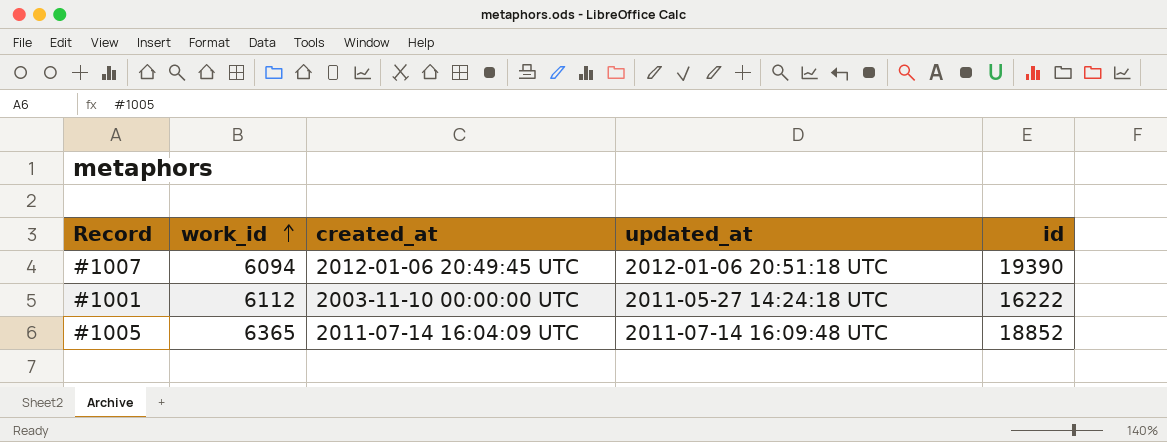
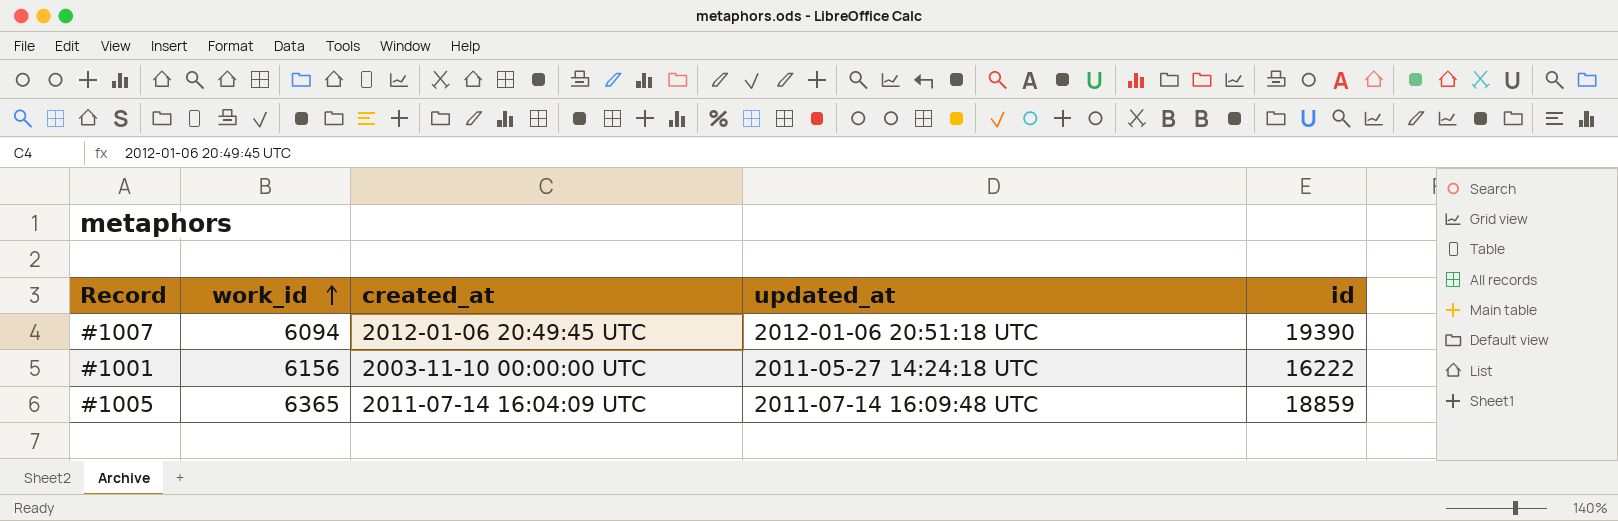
#1001 | work_id: 6112 -> 6156
#1005 | id: 18852 -> 18859

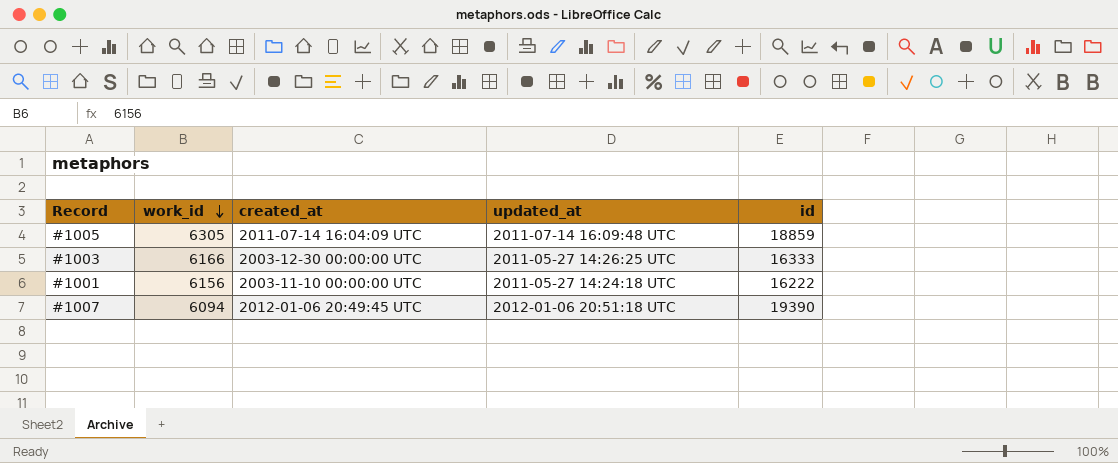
row order: work_id ascending -> work_id descending
#1005 | work_id: 6365 -> 6305
row #1003: none -> 6166 | 2003-12-30 00:00:00 UTC | 2011-05-27 14:26:25 UTC | 16333

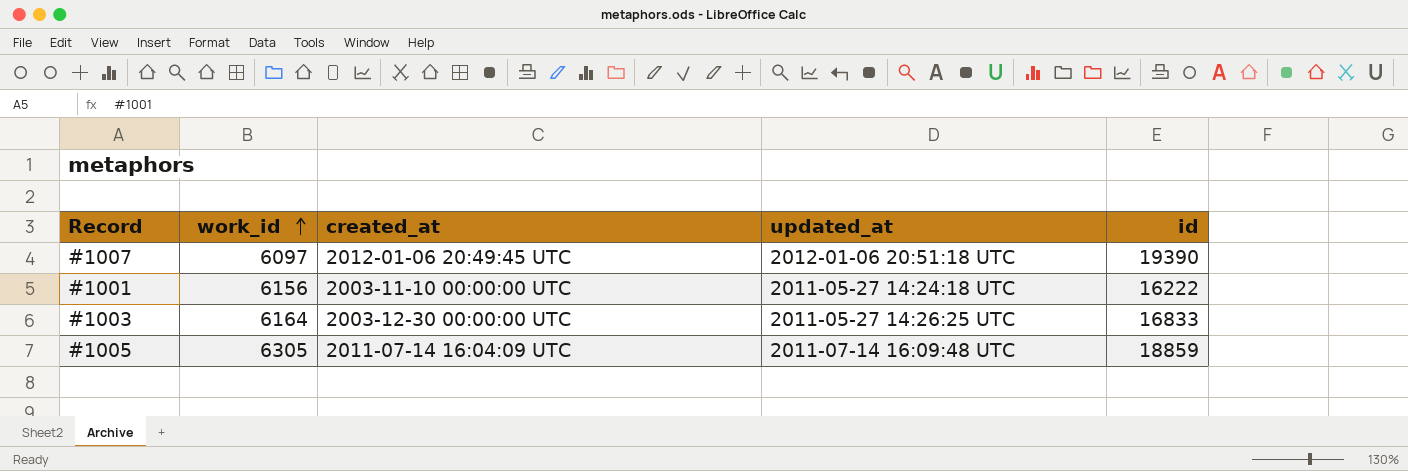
row order: work_id descending -> work_id ascending
#1007 | work_id: 6094 -> 6097
#1003 | work_id: 6166 -> 6164
#1003 | id: 16333 -> 16833

